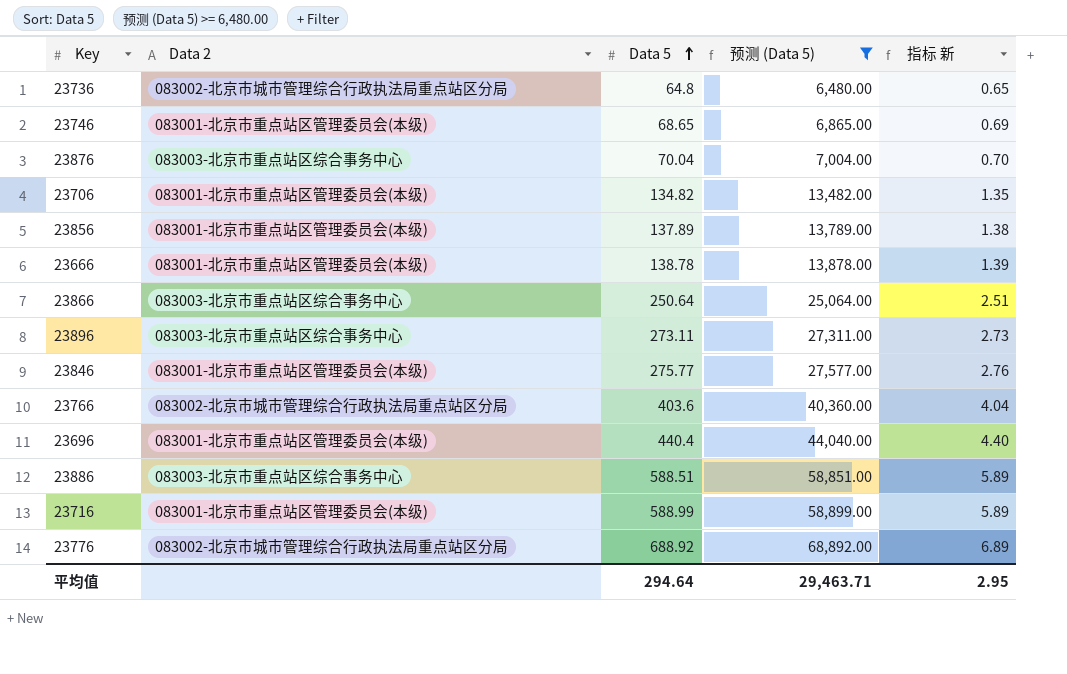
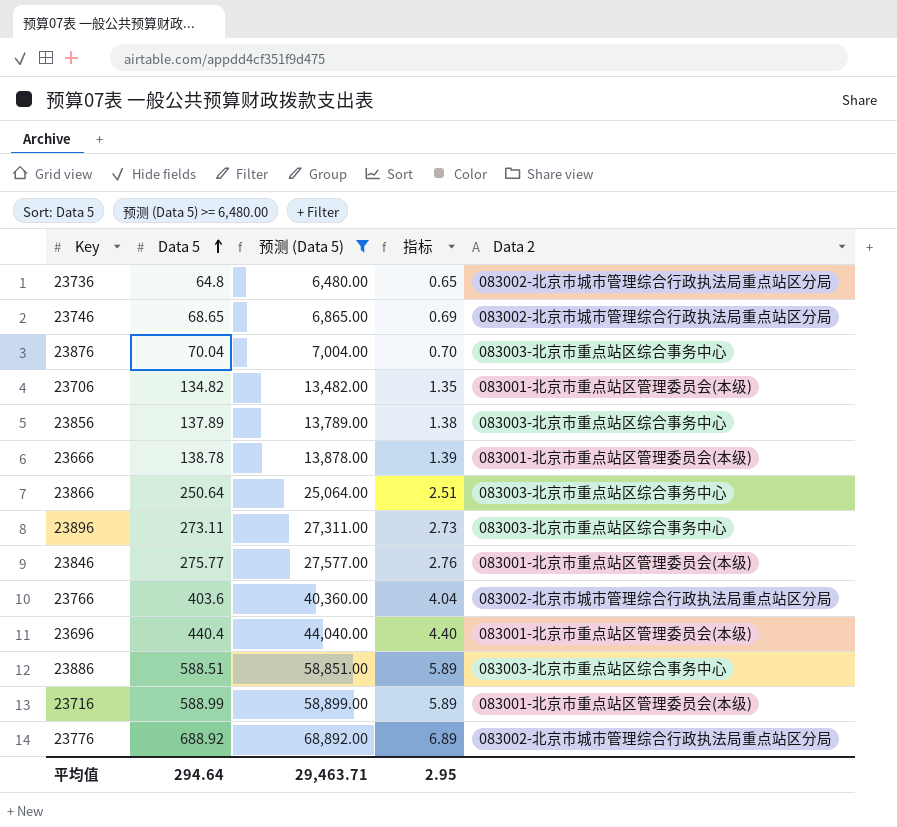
column name: 指标 新 -> 指标
column Data 2 | position: 2 -> 5
23746 | Data 2: 083001-北京市重点站区管理委员会(本级) -> 083002-北京市城市管理综合行政执法局重点站区分局
23856 | Data 2: 083001-北京市重点站区管理委员会(本级) -> 083003-北京市重点站区综合事务中心

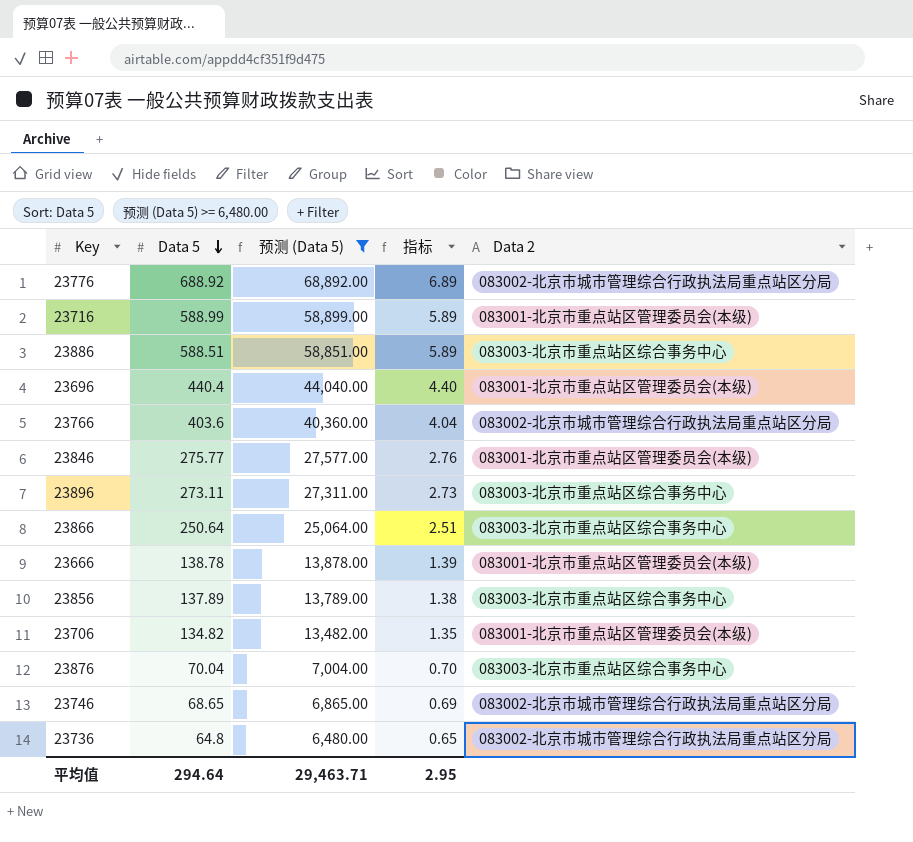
row order: Data 5 ascending -> Data 5 descending

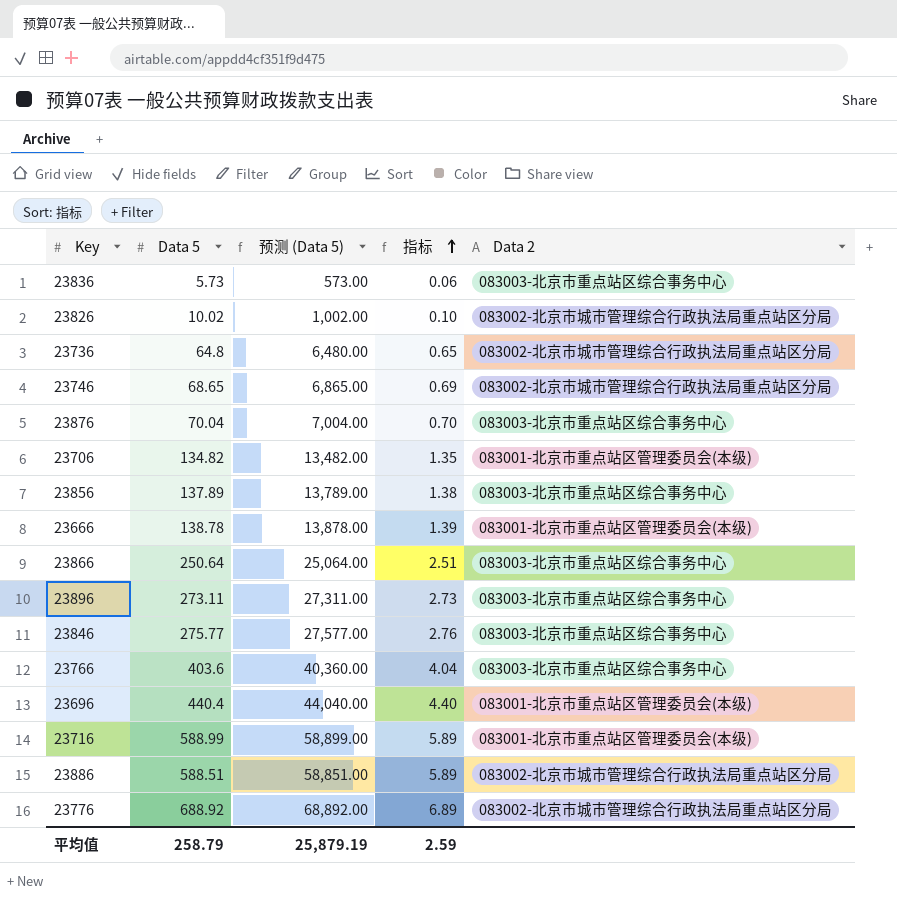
filter: 预测 (Data 5) >= 6,480.00 -> none
row order: Data 5 descending -> 指标 ascending
23846 | Data 2: 083001-北京市重点站区管理委员会(本级) -> 083003-北京市重点站区综合事务中心
23766 | Data 2: 083002-北京市城市管理综合行政执法局重点站区分局 -> 083003-北京市重点站区综合事务中心
23886 | Data 2: 083003-北京市重点站区综合事务中心 -> 083002-北京市城市管理综合行政执法局重点站区分局
平均值 | Data 5: 294.64 -> 258.79
平均值 | 预测 (Data 5): 29,463.71 -> 25,879.19
平均值 | 指标: 2.95 -> 2.59

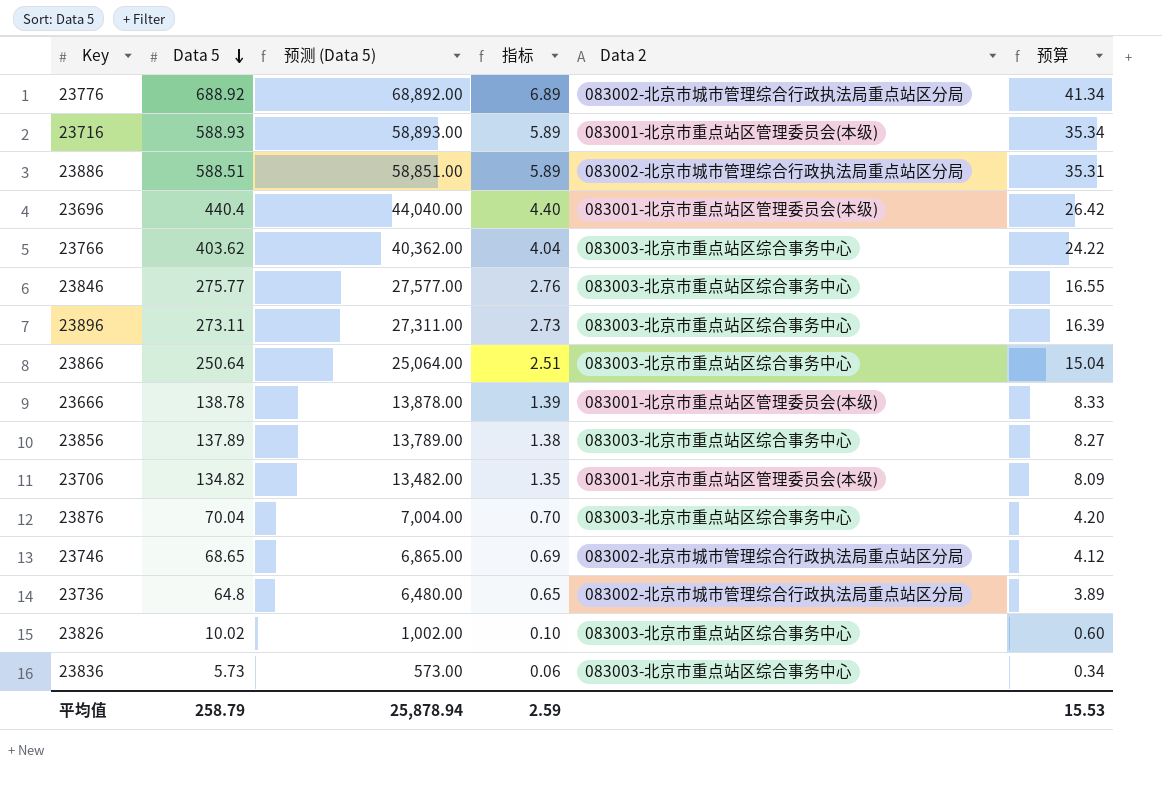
row order: 指标 ascending -> Data 5 descending
column 预算 | formula: none -> [Data 5] * 0.06
23716 | Data 5: 588.99 -> 588.93
23716 | 预测 (Data 5): 58,899.00 -> 58,893.00
23766 | Data 5: 403.6 -> 403.62
23766 | 预测 (Data 5): 40,360.00 -> 40,362.00
23826 | Data 2: 083002-北京市城市管理综合行政执法局重点站区分局 -> 083003-北京市重点站区综合事务中心
平均值 | 预测 (Data 5): 25,879.19 -> 25,878.94

